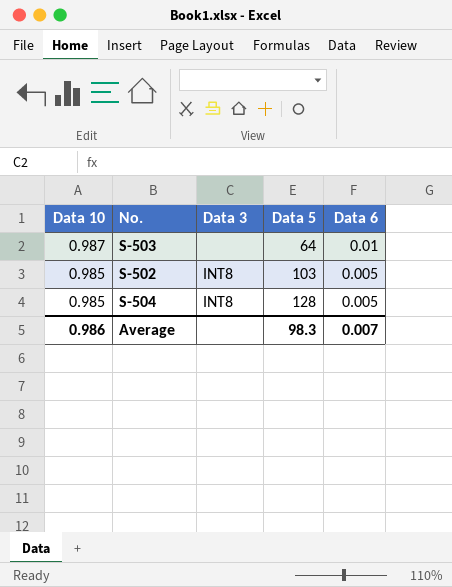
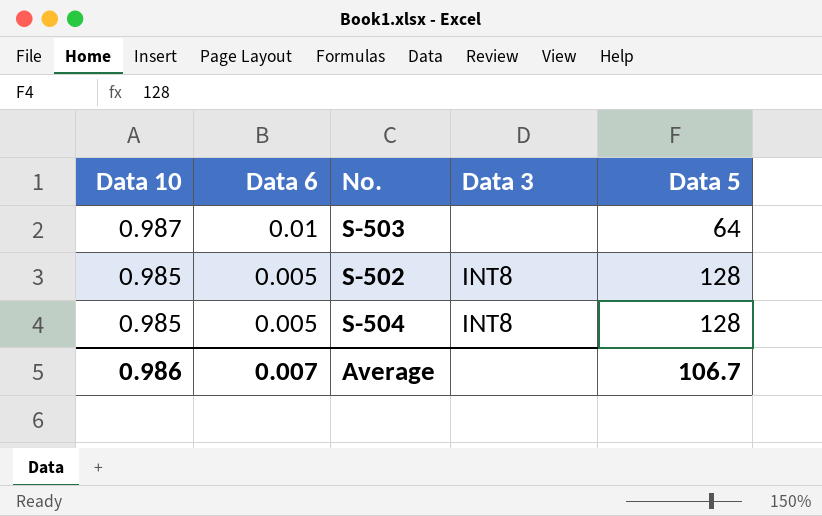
column Data 6 | position: 5 -> 2
S-502 | Data 5: 103 -> 128
Average | Data 5: 98.3 -> 106.7

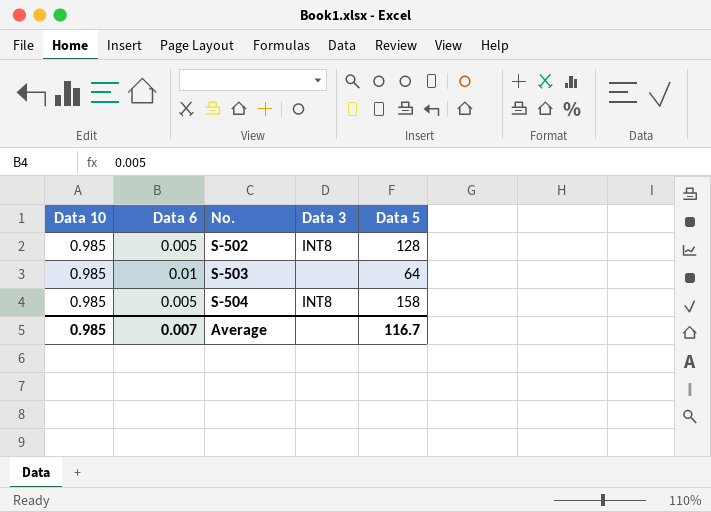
row order: Data 10 descending -> No. ascending
S-503 | Data 10: 0.987 -> 0.985
S-504 | Data 5: 128 -> 158
Average | Data 10: 0.986 -> 0.985
Average | Data 5: 106.7 -> 116.7

